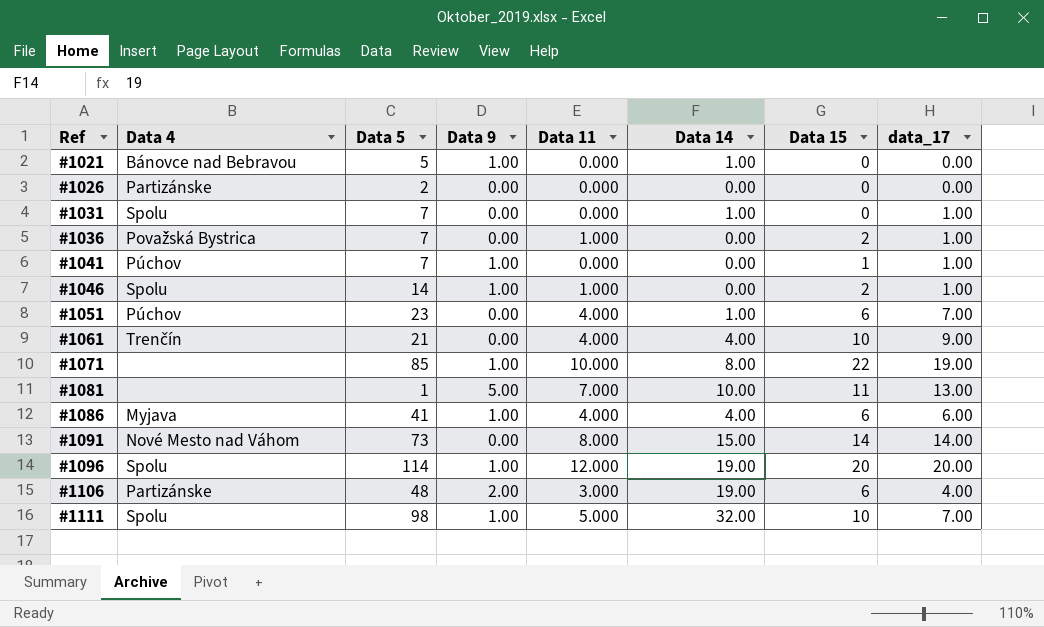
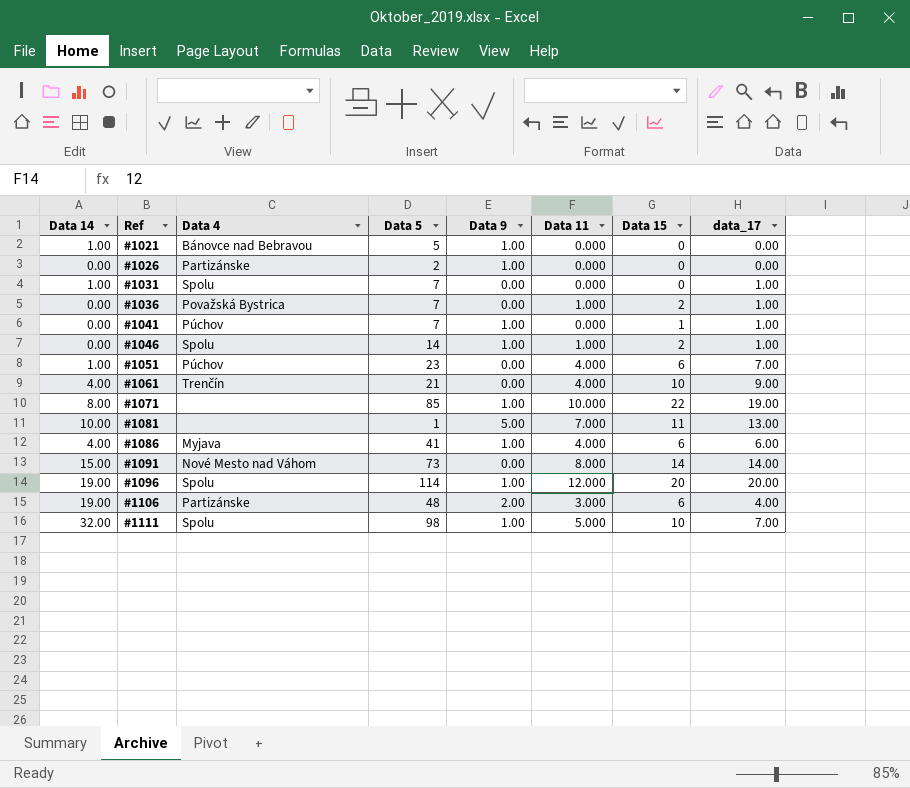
column Data 14 | position: 6 -> 1
#1026 | Data 9: 0.00 -> 1.00

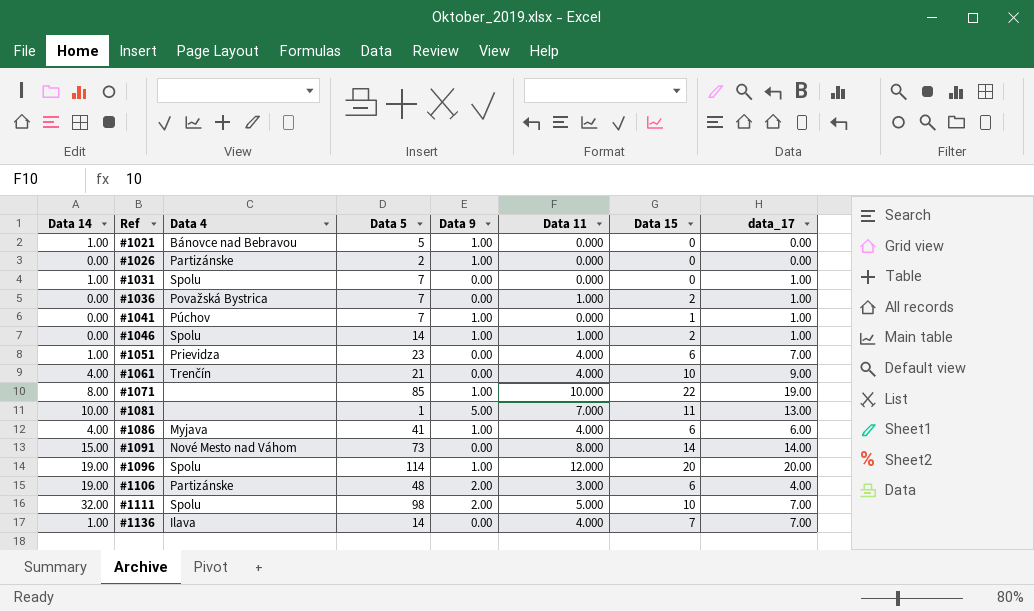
#1051 | Data 4: Púchov -> Prievidza
#1111 | Data 9: 1.00 -> 2.00
row #1136: none -> 1.00 | Ilava | 14 | 0.00 | 4.000 | 7 | 7.00

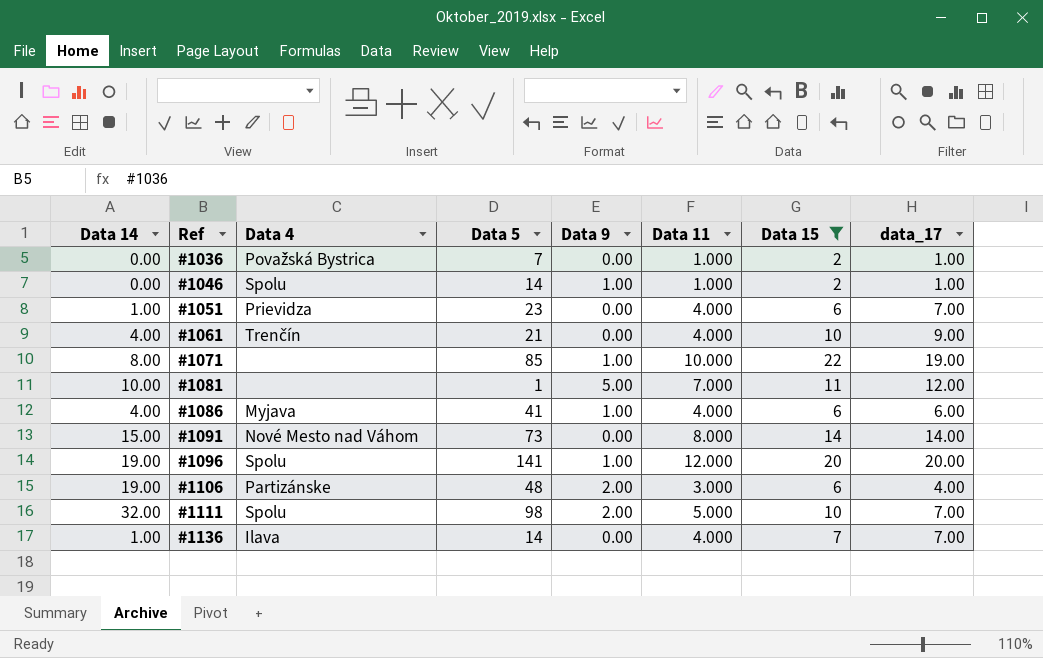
filter: none -> Data 15 >= 2
#1081 | data_17: 13.00 -> 12.00
#1096 | Data 5: 114 -> 141

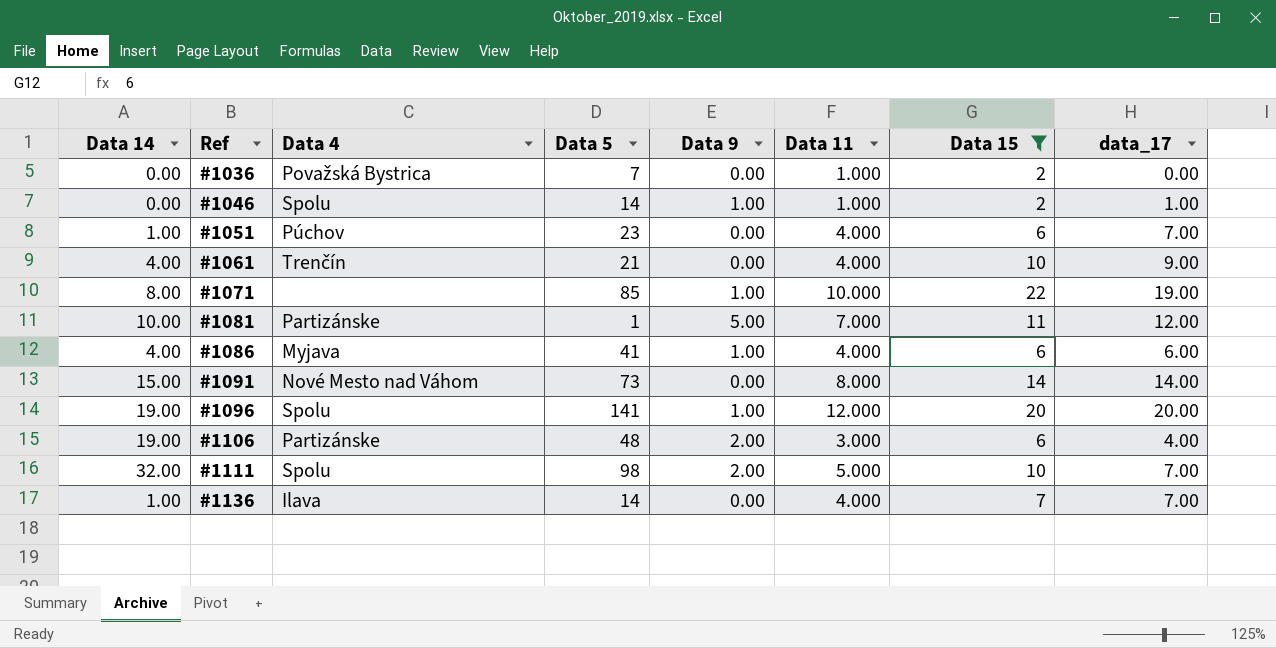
#1036 | data_17: 1.00 -> 0.00
#1051 | Data 4: Prievidza -> Púchov
#1081 | Data 4: none -> Partizánske

